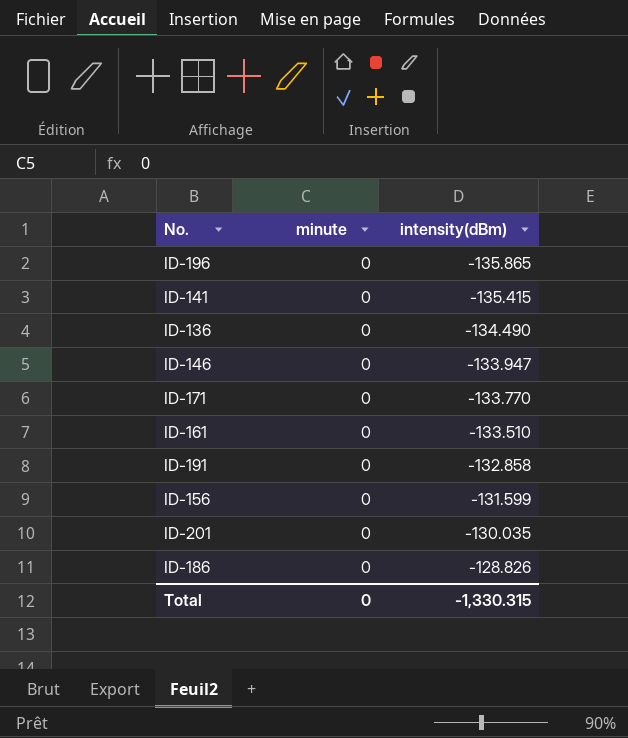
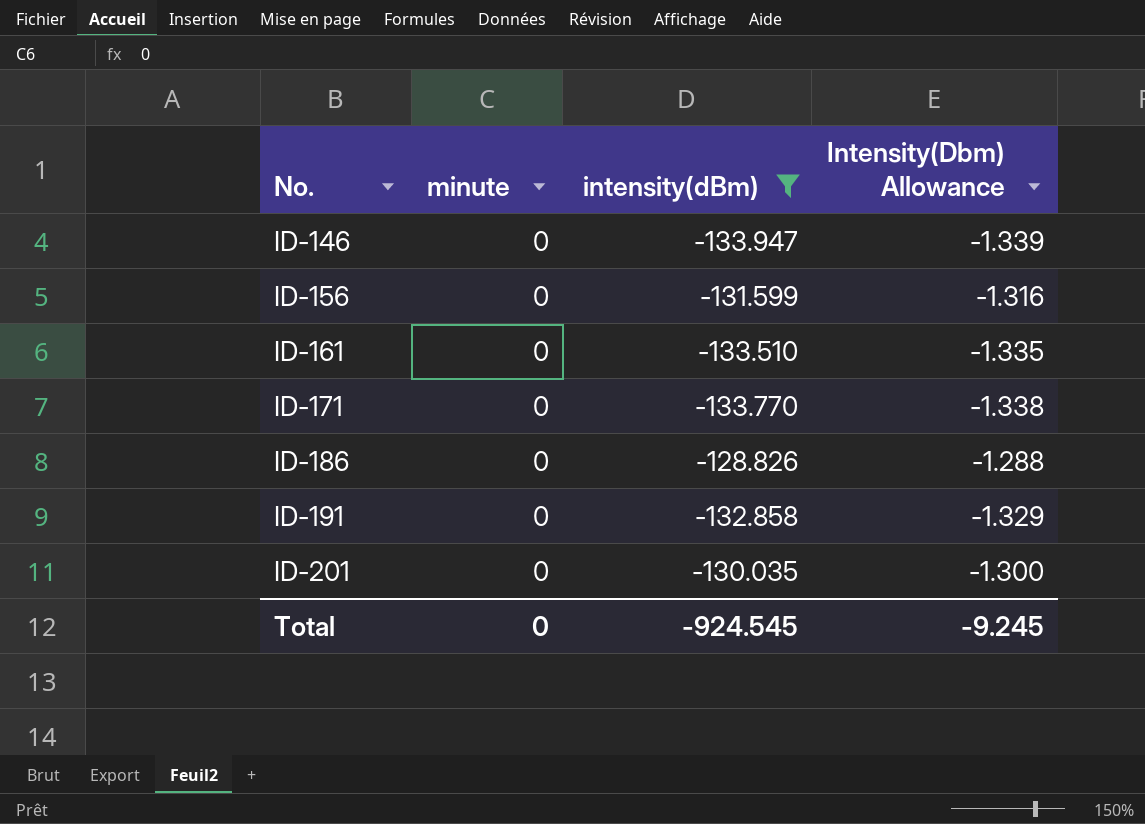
filter: none -> intensity(dBm) >= -133.947
row order: intensity(dBm) ascending -> No. ascending
column Intensity(Dbm) Allowance | formula: none -> [intensity(dBm)] * 0.01
Total | intensity(dBm): -1,330.315 -> -924.545

